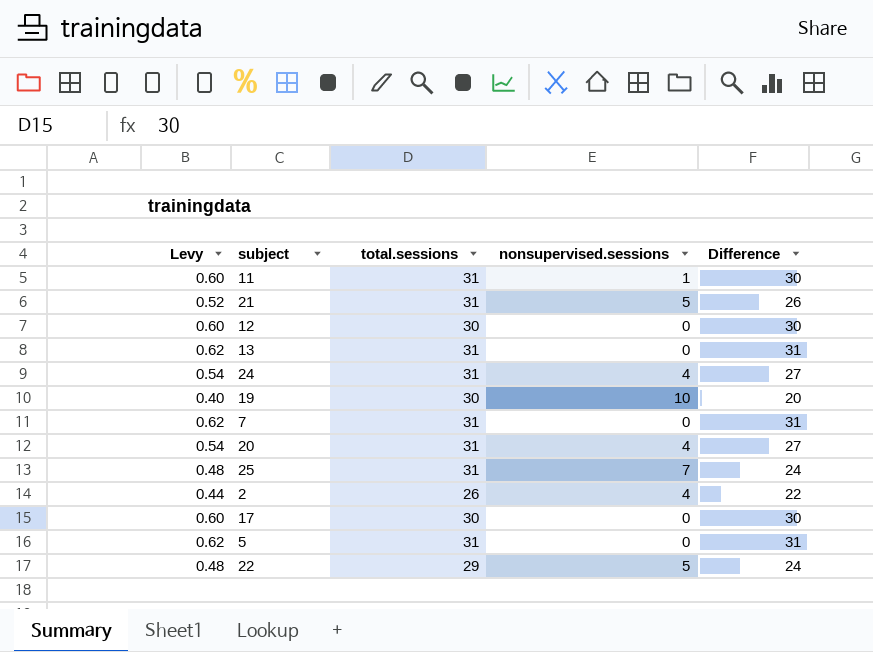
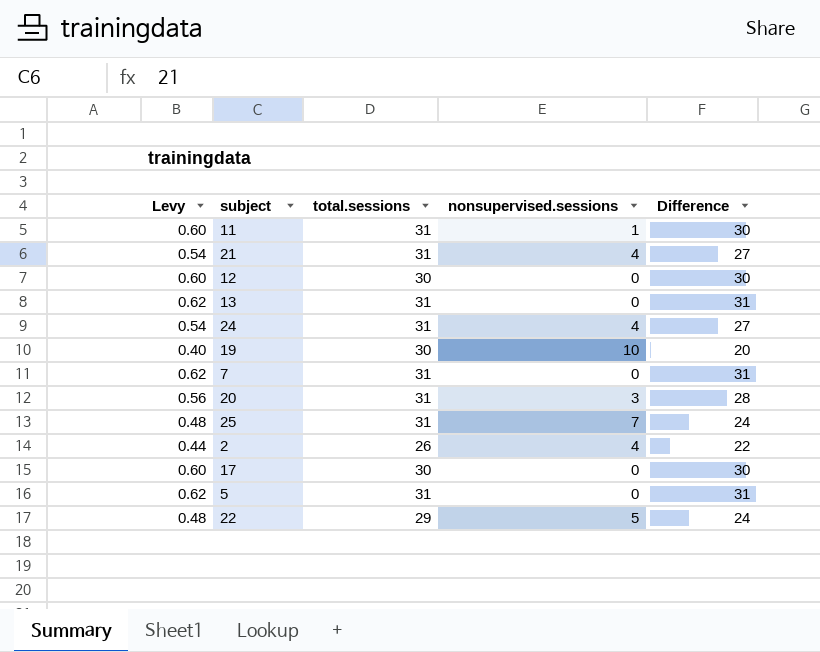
21 | Levy: 0.52 -> 0.54
21 | nonsupervised.sessions: 5 -> 4
21 | Difference: 26 -> 27
20 | Levy: 0.54 -> 0.56
20 | nonsupervised.sessions: 4 -> 3
20 | Difference: 27 -> 28

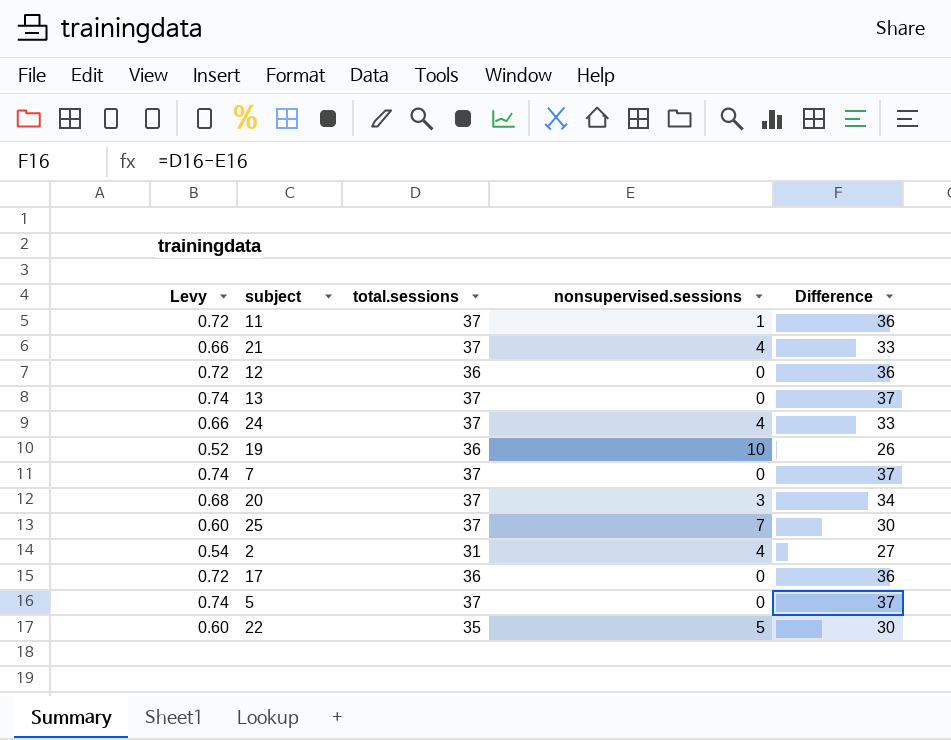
11 | Levy: 0.60 -> 0.72
11 | total.sessions: 31 -> 37
11 | Difference: 30 -> 36
21 | Levy: 0.54 -> 0.66
21 | total.sessions: 31 -> 37
21 | Difference: 27 -> 33
12 | Levy: 0.60 -> 0.72
12 | total.sessions: 30 -> 36
12 | Difference: 30 -> 36
13 | Levy: 0.62 -> 0.74
13 | total.sessions: 31 -> 37
13 | Difference: 31 -> 37
24 | Levy: 0.54 -> 0.66
24 | total.sessions: 31 -> 37
24 | Difference: 27 -> 33
19 | Levy: 0.40 -> 0.52
19 | total.sessions: 30 -> 36
19 | Difference: 20 -> 26
7 | Levy: 0.62 -> 0.74
7 | total.sessions: 31 -> 37
7 | Difference: 31 -> 37
20 | Levy: 0.56 -> 0.68
20 | total.sessions: 31 -> 37
20 | Difference: 28 -> 34
25 | Levy: 0.48 -> 0.60
25 | total.sessions: 31 -> 37
25 | Difference: 24 -> 30
2 | Levy: 0.44 -> 0.54
2 | total.sessions: 26 -> 31
2 | Difference: 22 -> 27
17 | Levy: 0.60 -> 0.72
17 | total.sessions: 30 -> 36
17 | Difference: 30 -> 36
5 | Levy: 0.62 -> 0.74
5 | total.sessions: 31 -> 37
5 | Difference: 31 -> 37
22 | Levy: 0.48 -> 0.60
22 | total.sessions: 29 -> 35
22 | Difference: 24 -> 30

